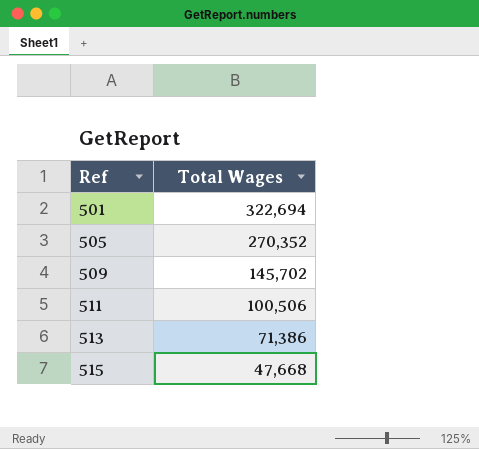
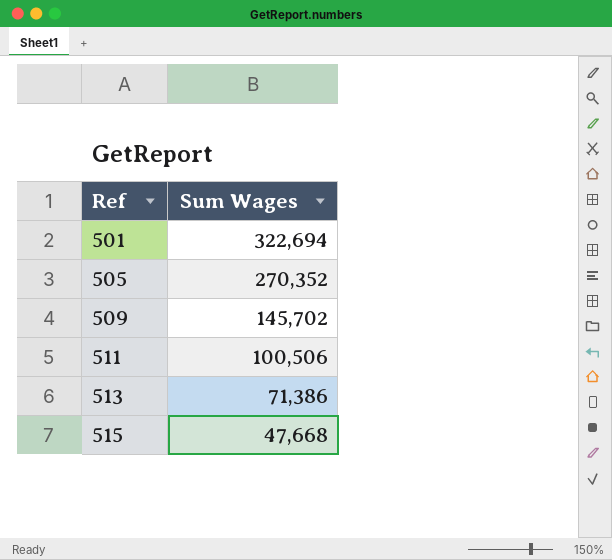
column name: Total Wages -> Sum Wages

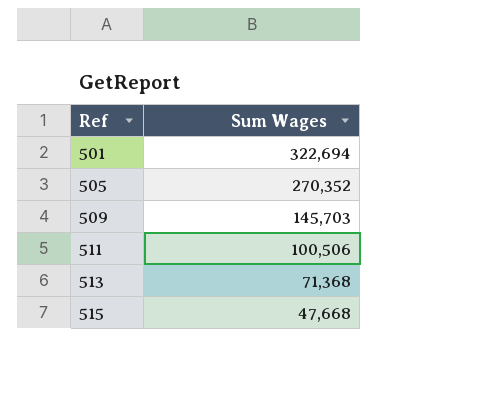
509 | Sum Wages: 145,702 -> 145,703
513 | Sum Wages: 71,386 -> 71,368

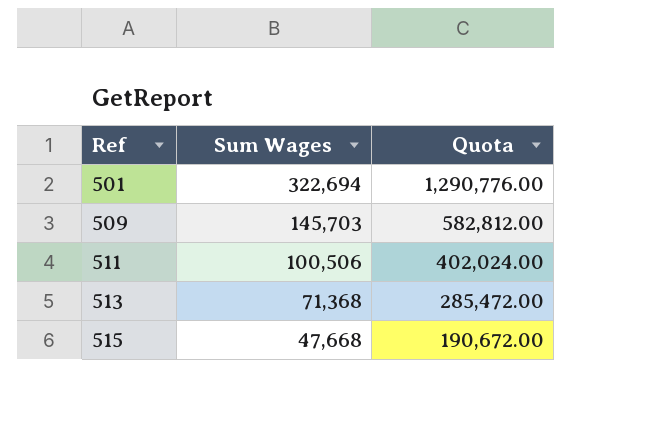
column Quota | formula: none -> [Sum Wages] * 4
row 505: 270,352 -> none

